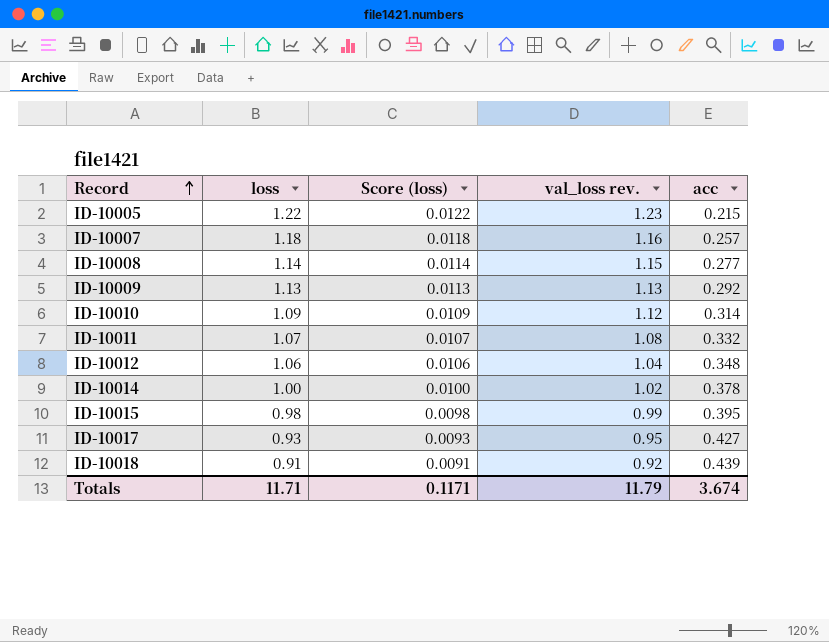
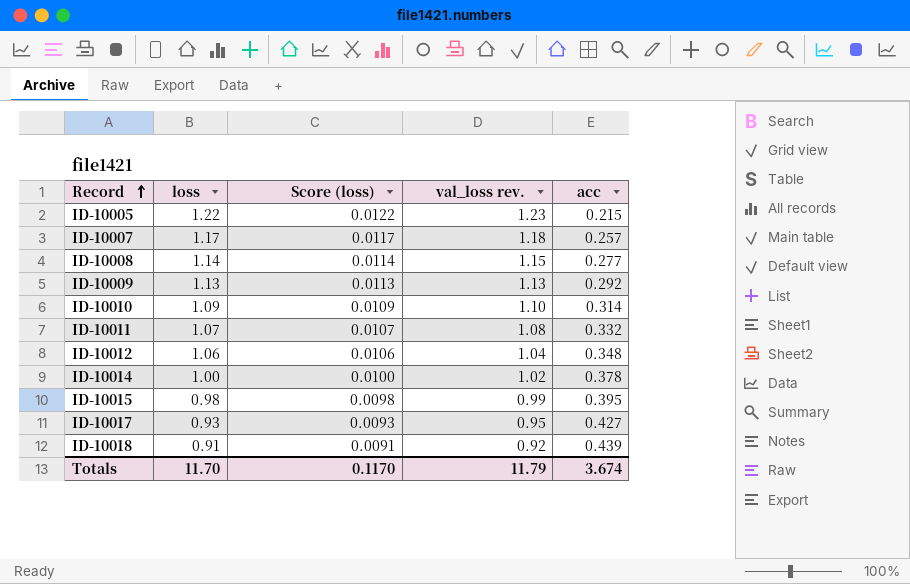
ID-10007 | loss: 1.18 -> 1.17
ID-10007 | Score (loss): 0.0118 -> 0.0117
ID-10007 | val_loss rev.: 1.16 -> 1.18
ID-10010 | val_loss rev.: 1.12 -> 1.10
Totals | loss: 11.71 -> 11.70
Totals | Score (loss): 0.1171 -> 0.1170

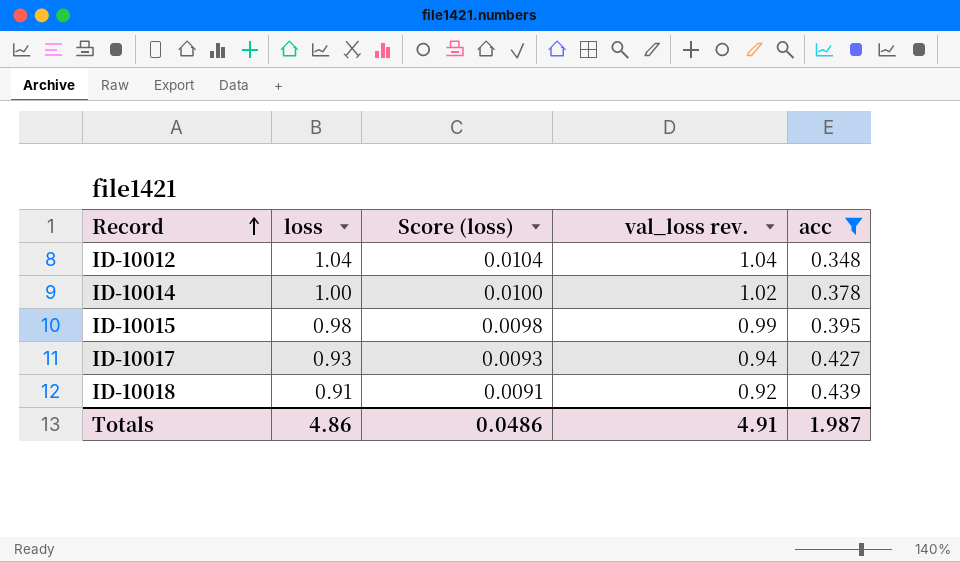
filter: none -> acc >= 0.348
ID-10012 | loss: 1.06 -> 1.04
ID-10012 | Score (loss): 0.0106 -> 0.0104
ID-10017 | val_loss rev.: 0.95 -> 0.94
Totals | loss: 11.70 -> 4.86
Totals | Score (loss): 0.1170 -> 0.0486
Totals | val_loss rev.: 11.79 -> 4.91
Totals | acc: 3.674 -> 1.987

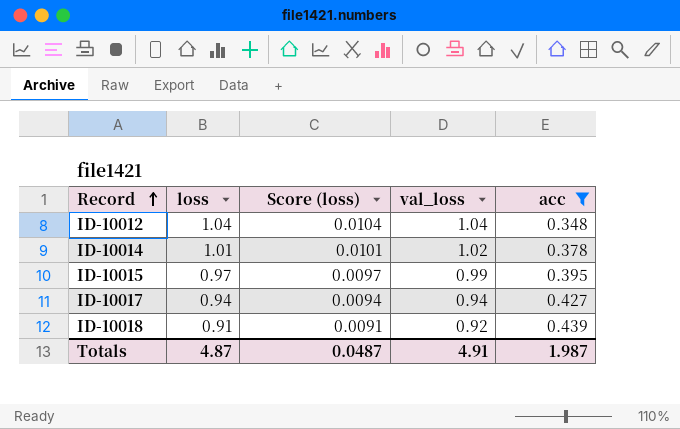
column name: val_loss rev. -> val_loss
ID-10014 | loss: 1.00 -> 1.01
ID-10014 | Score (loss): 0.0100 -> 0.0101
ID-10015 | loss: 0.98 -> 0.97
ID-10015 | Score (loss): 0.0098 -> 0.0097
ID-10017 | loss: 0.93 -> 0.94
ID-10017 | Score (loss): 0.0093 -> 0.0094
Totals | loss: 4.86 -> 4.87
Totals | Score (loss): 0.0486 -> 0.0487

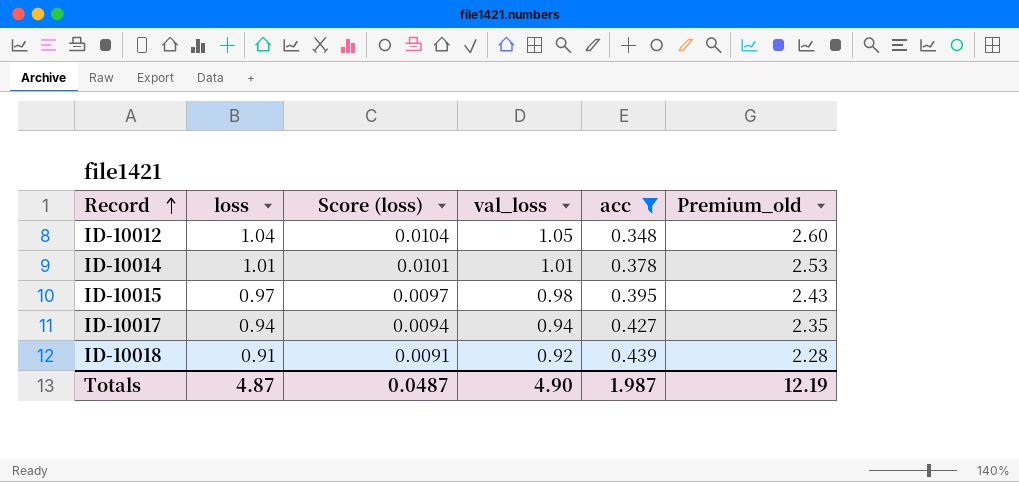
column Premium_old | formula: none -> [loss] * 2.5
ID-10012 | val_loss: 1.04 -> 1.05
ID-10014 | val_loss: 1.02 -> 1.01
ID-10015 | val_loss: 0.99 -> 0.98
Totals | val_loss: 4.91 -> 4.90

